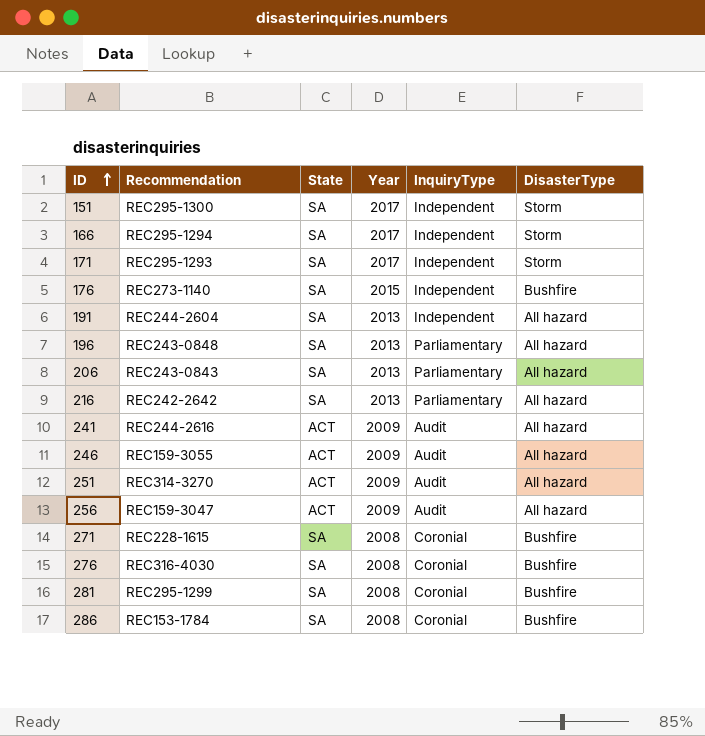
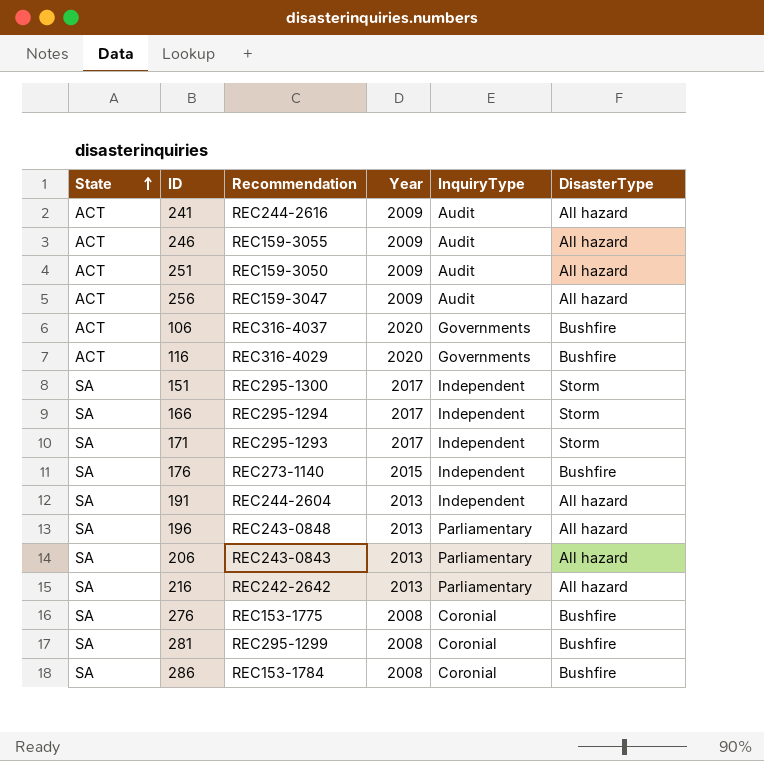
row order: ID ascending -> State ascending
column State | position: 3 -> 1
row 271: REC228-1615 | SA | 2008 | Coronial | Bushfire -> none
251 | Recommendation: REC314-3270 -> REC159-3050
row 106: none -> ACT | REC316-4037 | 2020 | Governments | Bushfire
row 116: none -> ACT | REC316-4029 | 2020 | Governments | Bushfire
276 | Recommendation: REC316-4030 -> REC153-1775

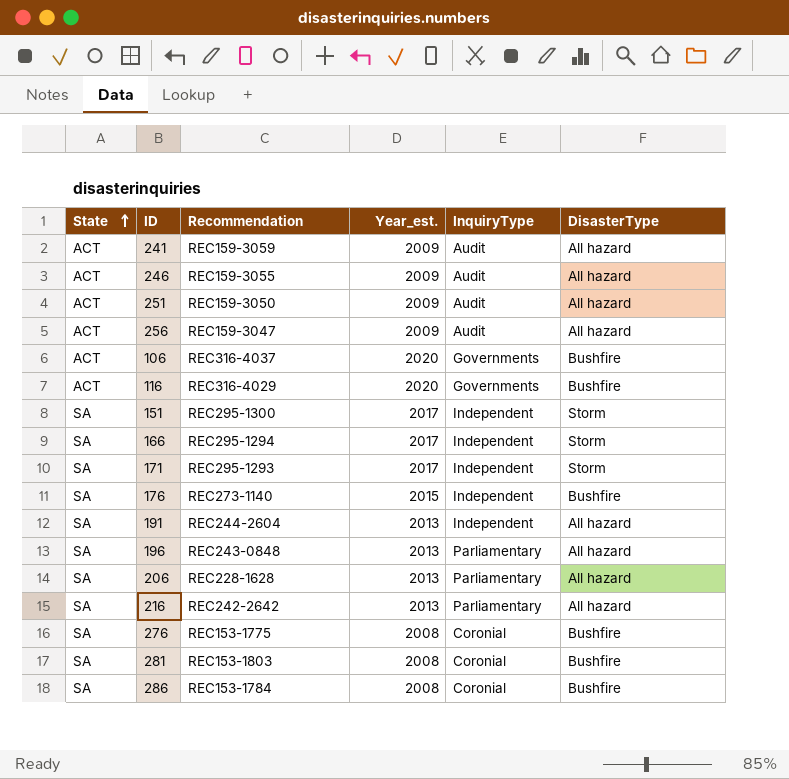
column name: Year -> Year_est.
241 | Recommendation: REC244-2616 -> REC159-3059
206 | Recommendation: REC243-0843 -> REC228-1628
281 | Recommendation: REC295-1299 -> REC153-1803

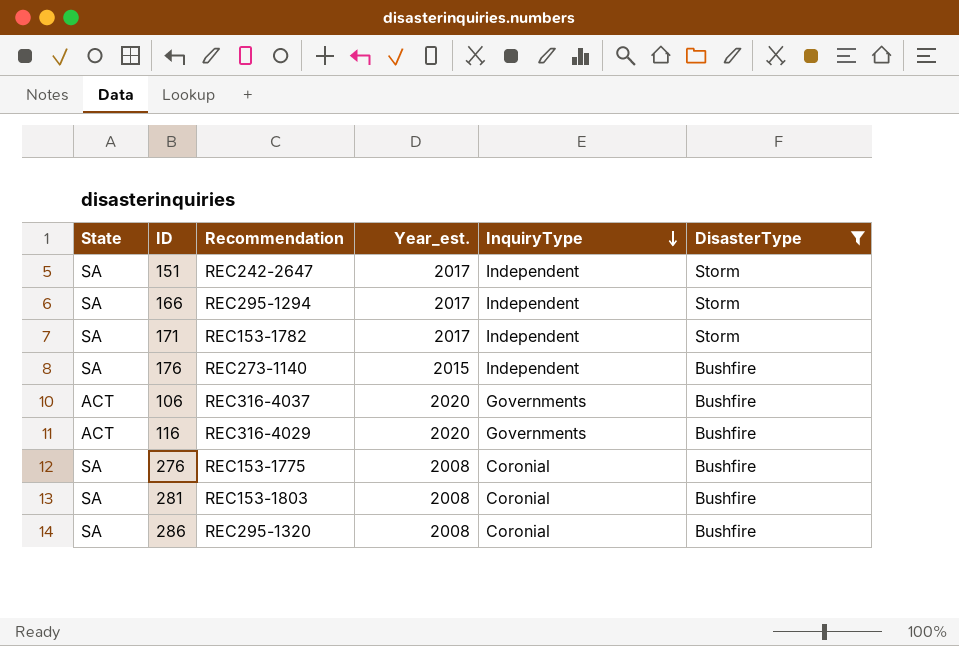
filter: none -> DisasterType != All hazard
row order: State ascending -> InquiryType descending
151 | Recommendation: REC295-1300 -> REC242-2647
171 | Recommendation: REC295-1293 -> REC153-1782
286 | Recommendation: REC153-1784 -> REC295-1320

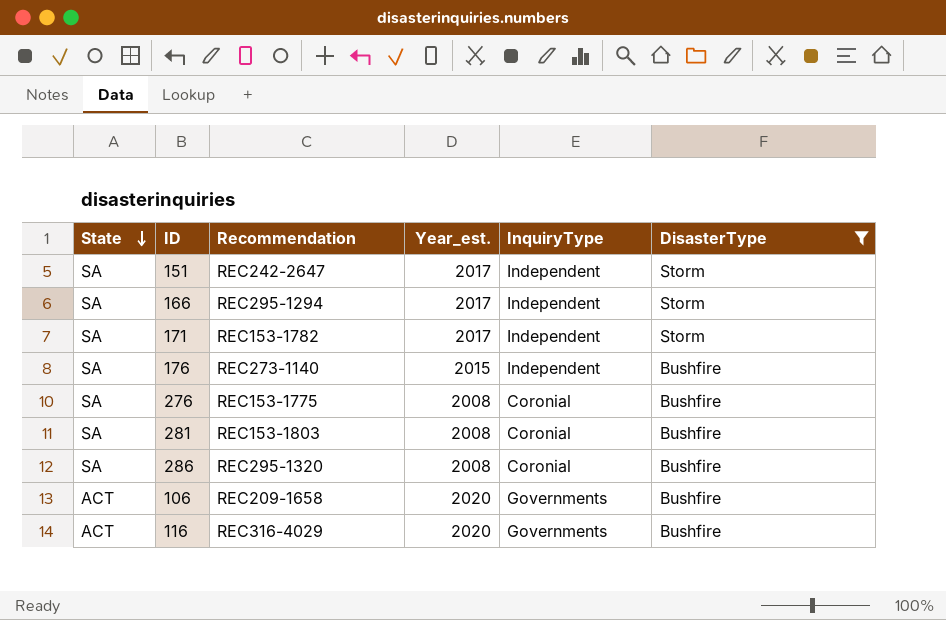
row order: InquiryType descending -> State descending
106 | Recommendation: REC316-4037 -> REC209-1658

